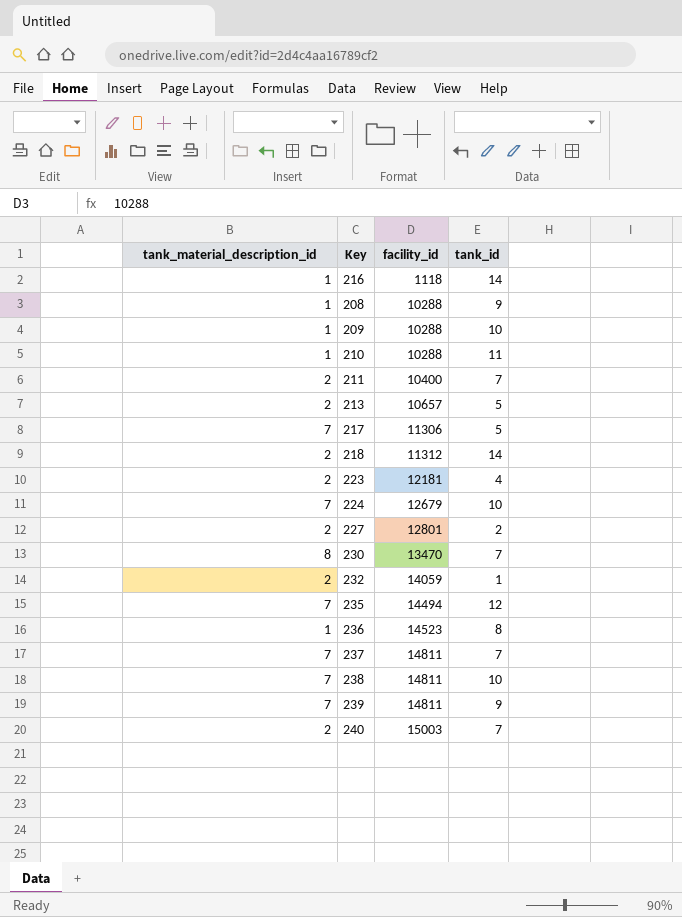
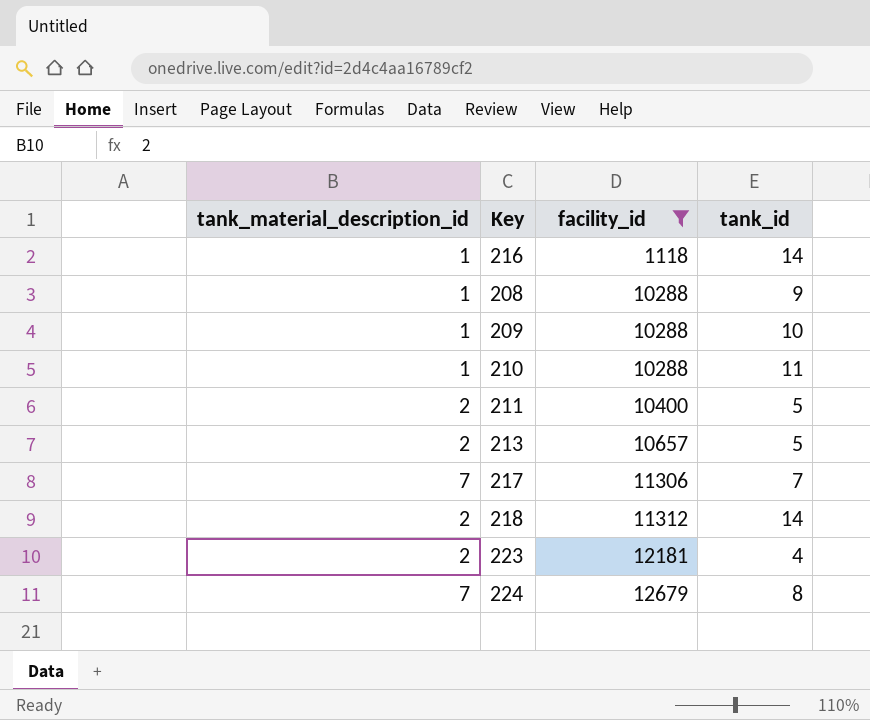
filter: none -> facility_id <= 12679
211 | tank_id: 7 -> 5
217 | tank_id: 5 -> 7
224 | tank_id: 10 -> 8

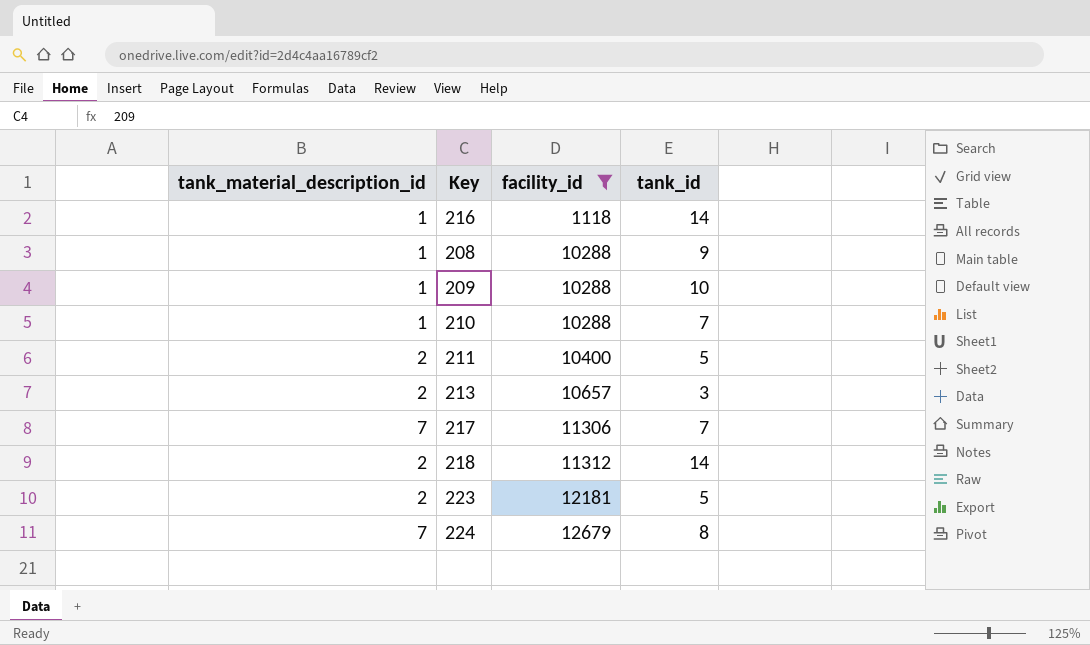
210 | tank_id: 11 -> 7
213 | tank_id: 5 -> 3
223 | tank_id: 4 -> 5

